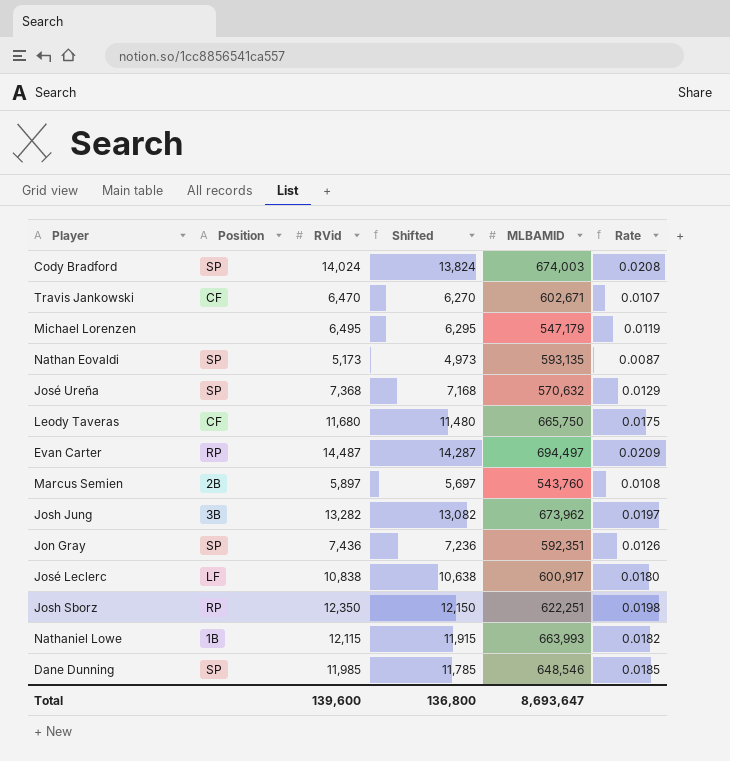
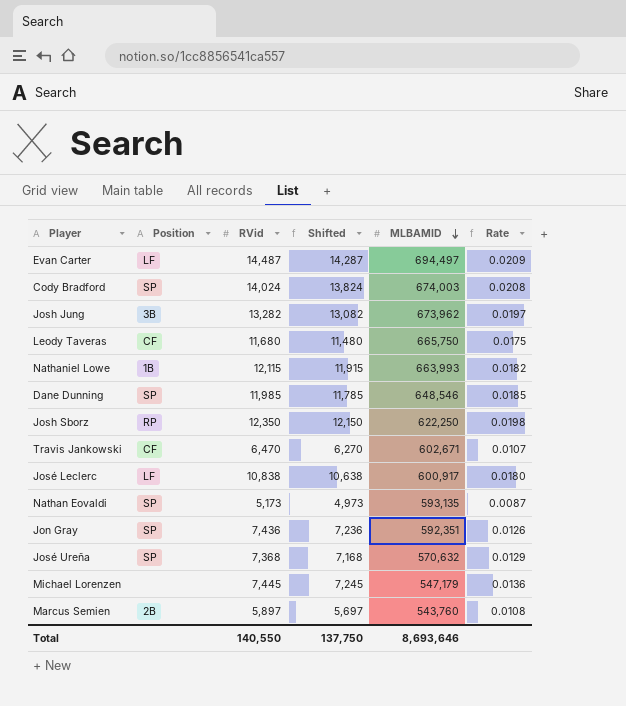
row order: none -> MLBAMID descending
Evan Carter | Position: RP -> LF
Josh Sborz | MLBAMID: 622,251 -> 622,250
Michael Lorenzen | RVid: 6,495 -> 7,445
Michael Lorenzen | Shifted: 6,295 -> 7,245
Michael Lorenzen | Rate: 0.0119 -> 0.0136
Total | RVid: 139,600 -> 140,550
Total | Shifted: 136,800 -> 137,750
Total | MLBAMID: 8,693,647 -> 8,693,646

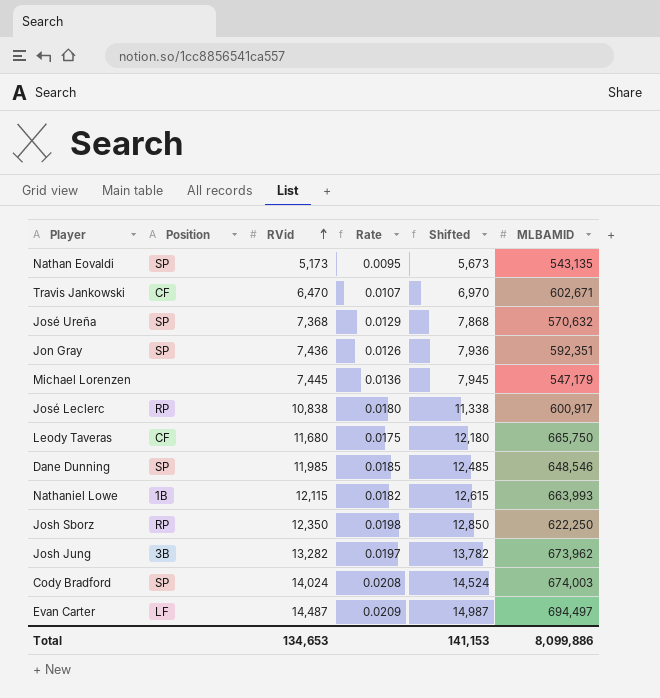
row order: MLBAMID descending -> RVid ascending
column Rate | position: 6 -> 4
column Shifted | formula: [RVid] - 200 -> [RVid] + 500
row Marcus Semien: 2B | 5,897 | 5,697 | 543,760 | 0.0108 -> none
Nathan Eovaldi | Rate: 0.0087 -> 0.0095
Nathan Eovaldi | MLBAMID: 593,135 -> 543,135
José Leclerc | Position: LF -> RP
Total | RVid: 140,550 -> 134,653
Total | Shifted: 137,750 -> 141,153
Total | MLBAMID: 8,693,646 -> 8,099,886

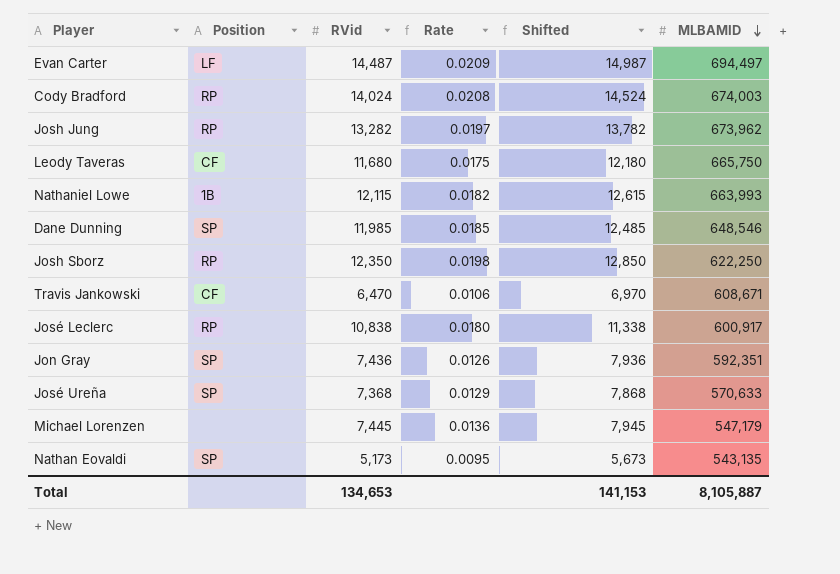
row order: RVid ascending -> MLBAMID descending
Cody Bradford | Position: SP -> RP
Josh Jung | Position: 3B -> RP
Travis Jankowski | Rate: 0.0107 -> 0.0106
Travis Jankowski | MLBAMID: 602,671 -> 608,671
José Ureña | MLBAMID: 570,632 -> 570,633
Total | MLBAMID: 8,099,886 -> 8,105,887

